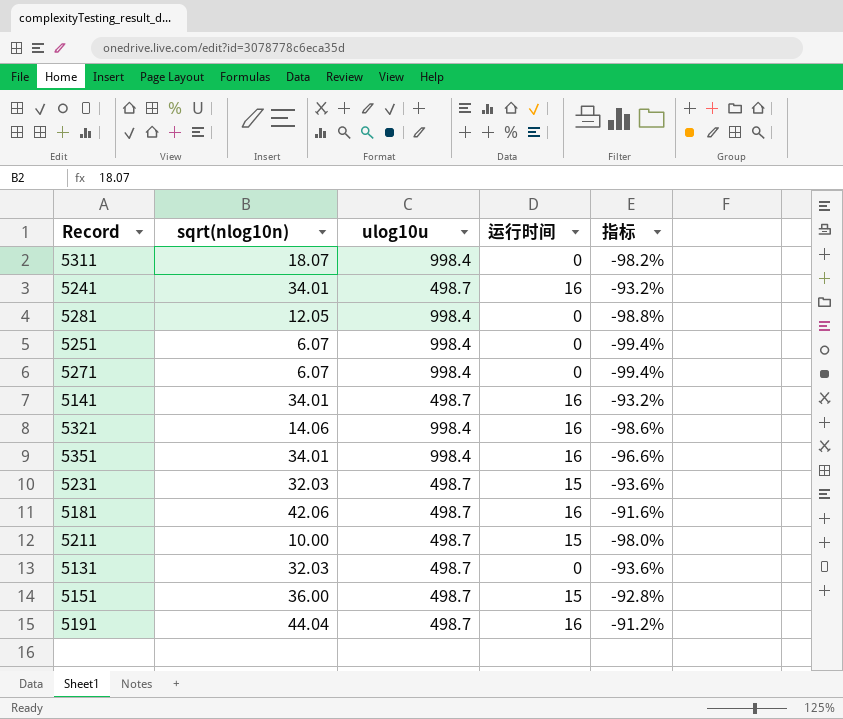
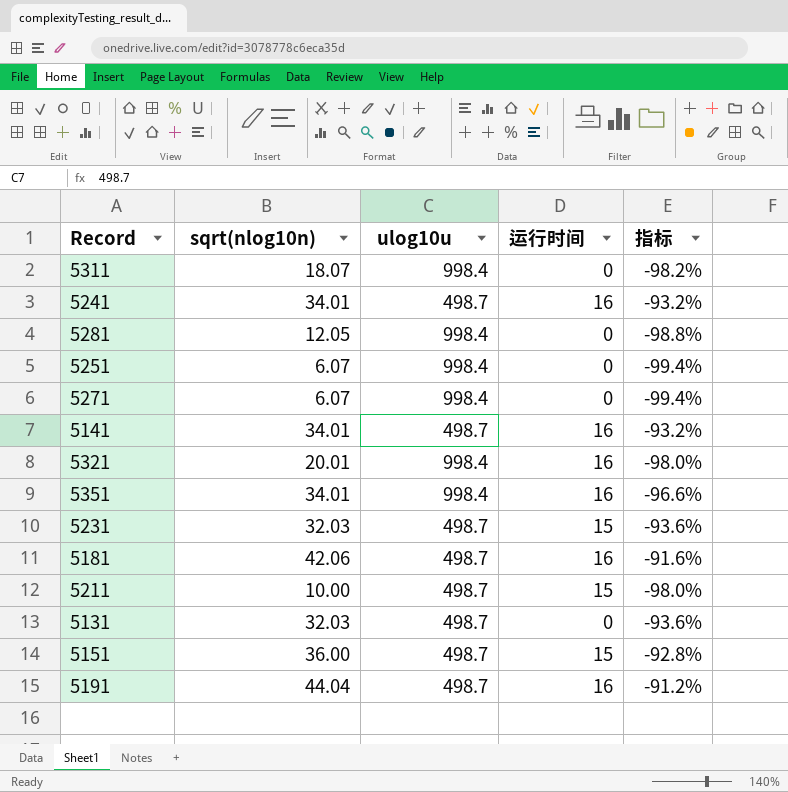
5321 | sqrt(nlog10n): 14.06 -> 20.01
5321 | 指标: -98.6% -> -98.0%

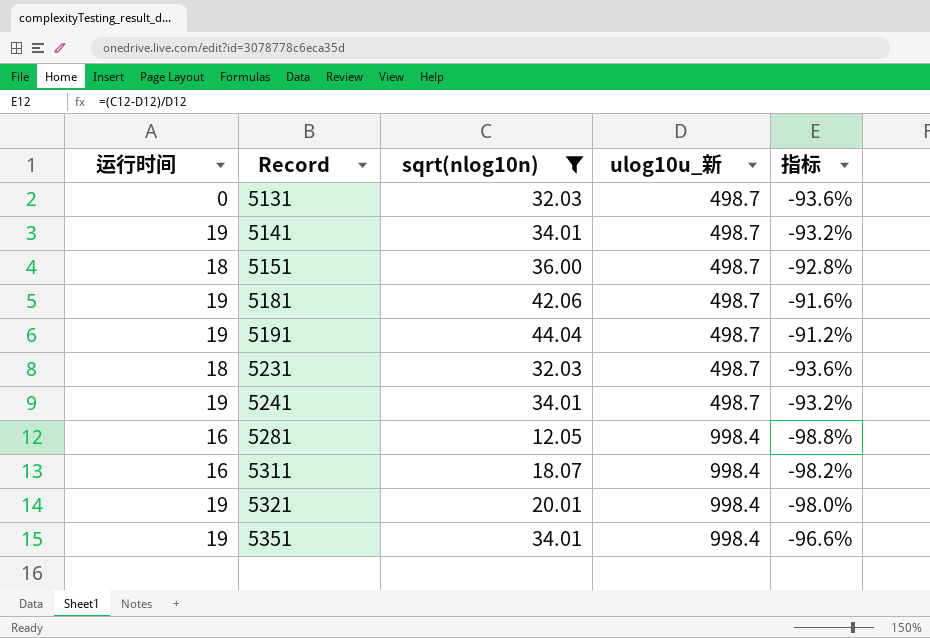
filter: none -> sqrt(nlog10n) >= 12.05
row order: none -> Record ascending
column 运行时间 | position: 4 -> 1
column name: ulog10u -> ulog10u_新
5141 | 运行时间: 16 -> 19
5151 | 运行时间: 15 -> 18
5181 | 运行时间: 16 -> 19
5191 | 运行时间: 16 -> 19
5231 | 运行时间: 15 -> 18
5241 | 运行时间: 16 -> 19
5281 | 运行时间: 0 -> 16
5311 | 运行时间: 0 -> 16
5321 | 运行时间: 16 -> 19
5351 | 运行时间: 16 -> 19

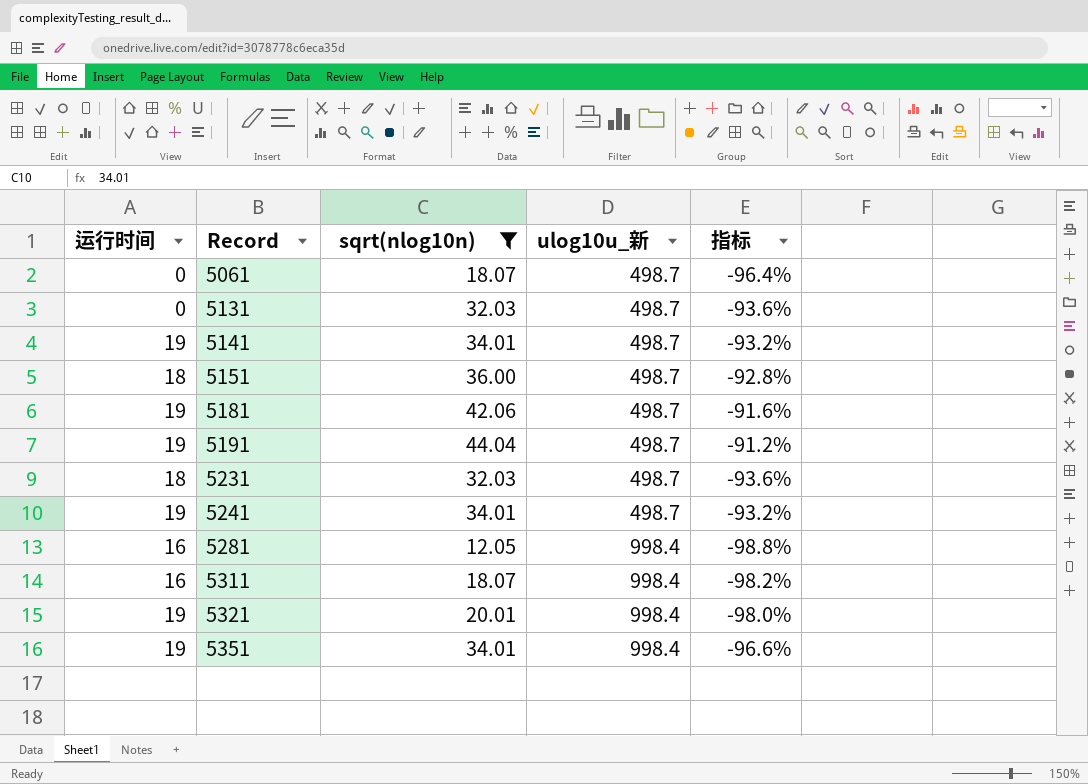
row 5061: none -> 0 | 18.07 | 498.7 | -96.4%

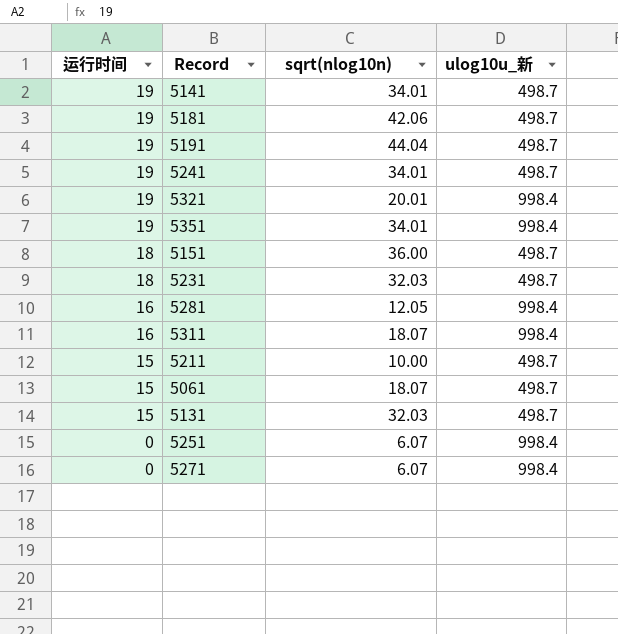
filter: sqrt(nlog10n) >= 12.05 -> none
row order: Record ascending -> 运行时间 descending
column 指标 | formula: ([sqrt(nlog10n)] - [ulog10u_新]) / [ulog10u_新] -> none
5061 | 运行时间: 0 -> 15
5131 | 运行时间: 0 -> 15

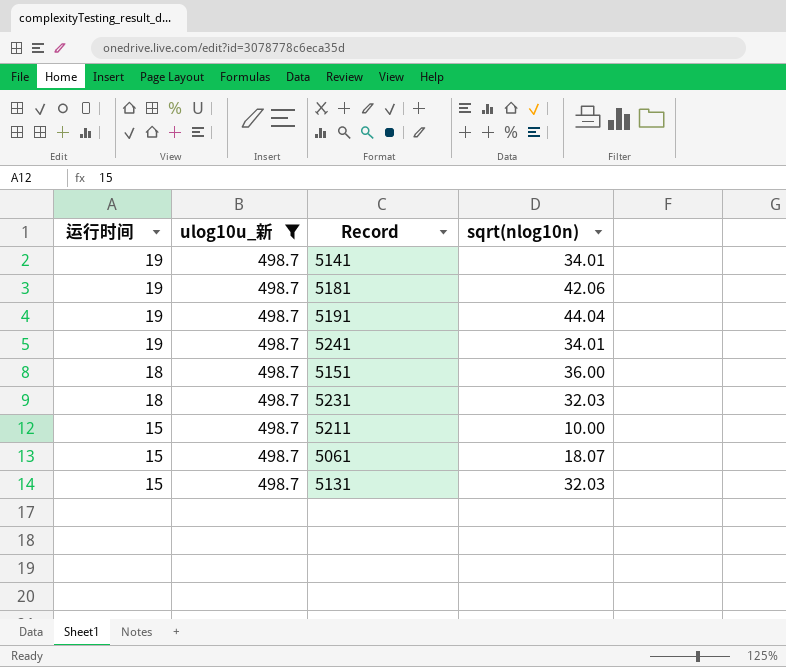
filter: none -> ulog10u_新 = 498.7
column ulog10u_新 | position: 4 -> 2

